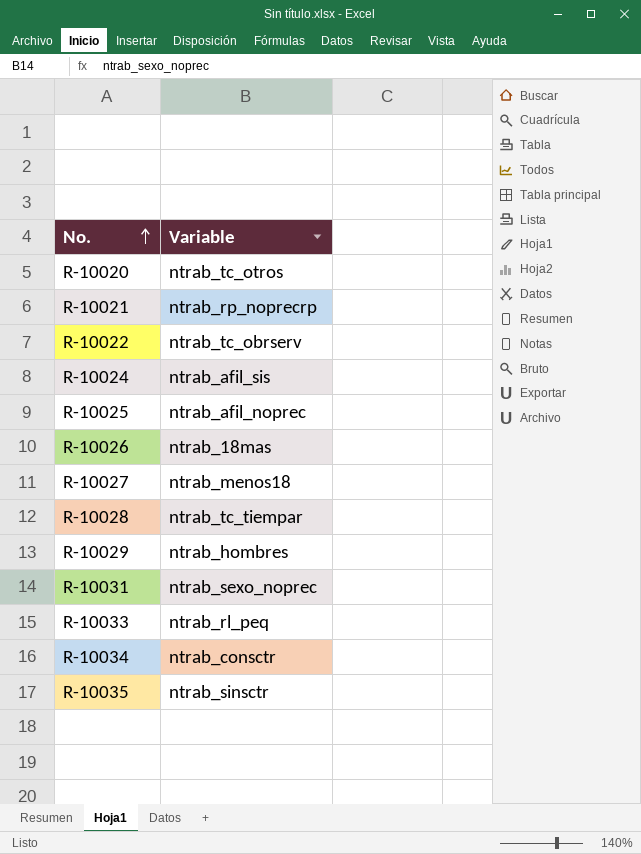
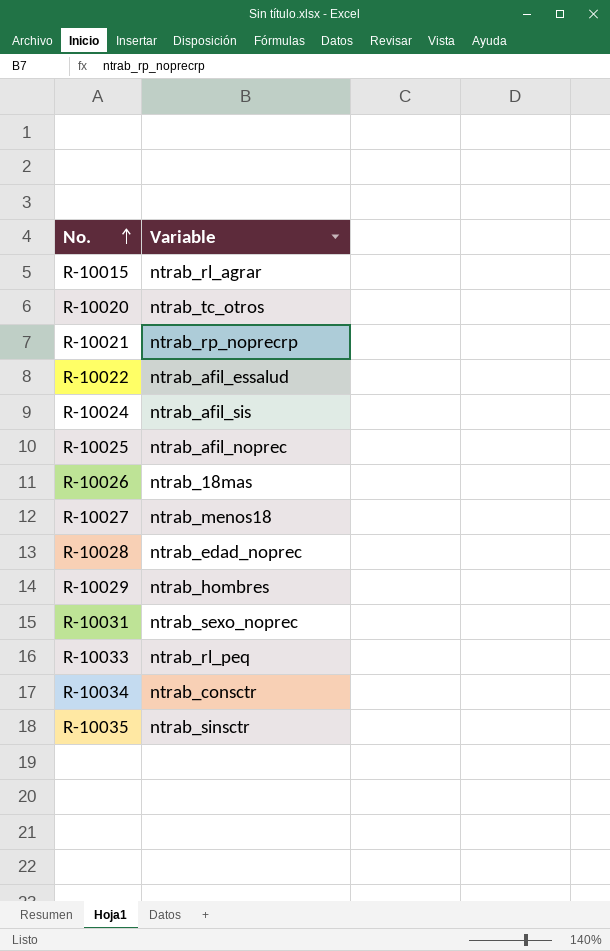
row R-10015: none -> ntrab_rl_agrar
R-10022 | Variable: ntrab_tc_obrserv -> ntrab_afil_essalud
R-10028 | Variable: ntrab_tc_tiempar -> ntrab_edad_noprec

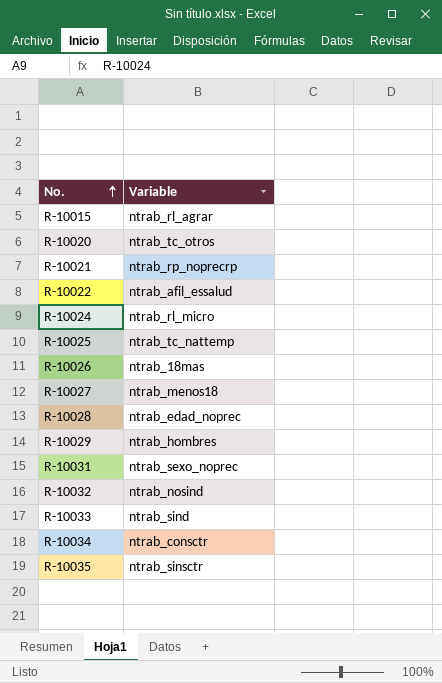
R-10024 | Variable: ntrab_afil_sis -> ntrab_rl_micro
R-10025 | Variable: ntrab_afil_noprec -> ntrab_tc_nattemp
row R-10032: none -> ntrab_nosind
R-10033 | Variable: ntrab_rl_peq -> ntrab_sind

